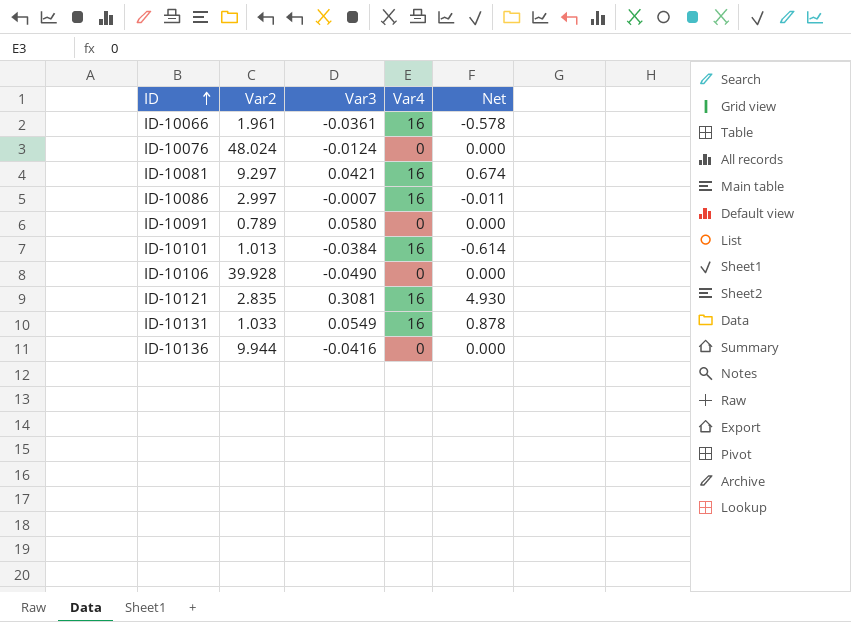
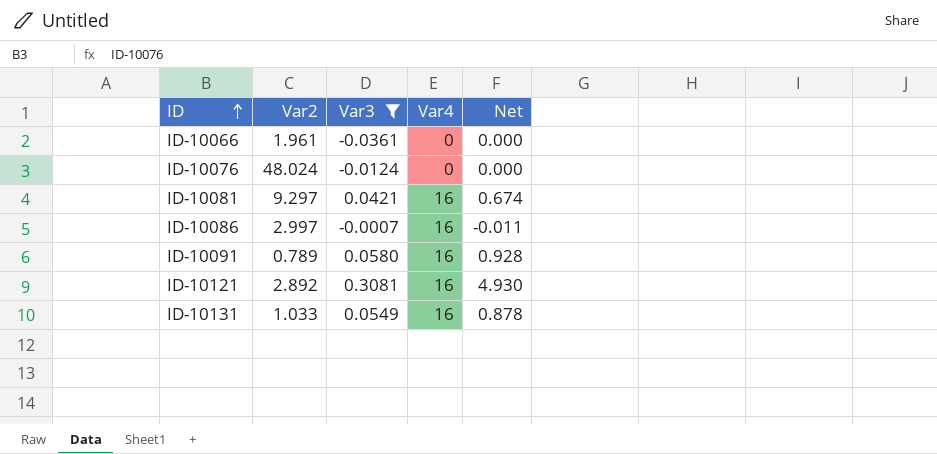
filter: none -> Var3 >= -0.0361
ID-10066 | Var4: 16 -> 0
ID-10066 | Net: -0.578 -> 0.000
ID-10091 | Var4: 0 -> 16
ID-10091 | Net: 0.000 -> 0.928
ID-10121 | Var2: 2.835 -> 2.892

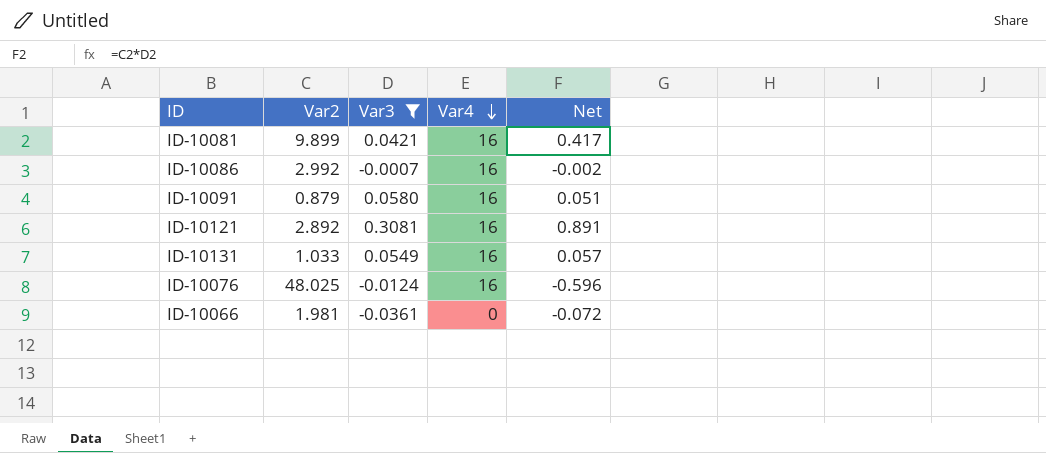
row order: ID ascending -> Var4 descending
column Net | formula: [Var3] * [Var4] -> [Var2] * [Var3]
ID-10081 | Var2: 9.297 -> 9.899
ID-10086 | Var2: 2.997 -> 2.992
ID-10091 | Var2: 0.789 -> 0.879
ID-10076 | Var2: 48.024 -> 48.025
ID-10076 | Var4: 0 -> 16
ID-10066 | Var2: 1.961 -> 1.981

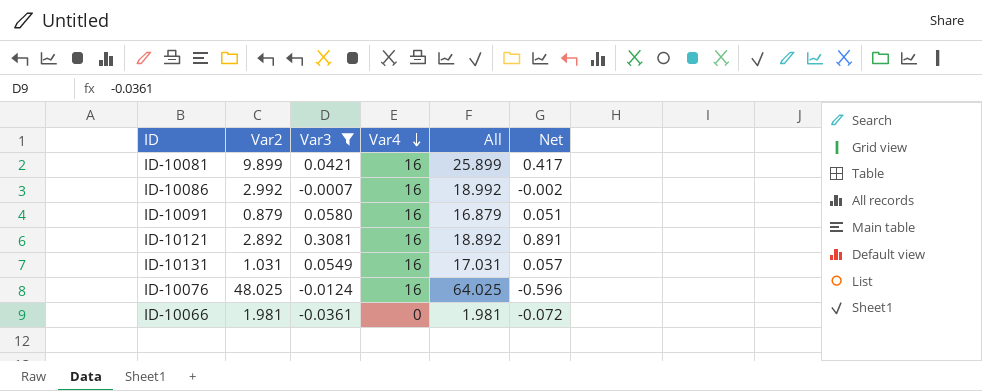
column All | formula: none -> [Var2] + [Var4]
ID-10131 | Var2: 1.033 -> 1.031

